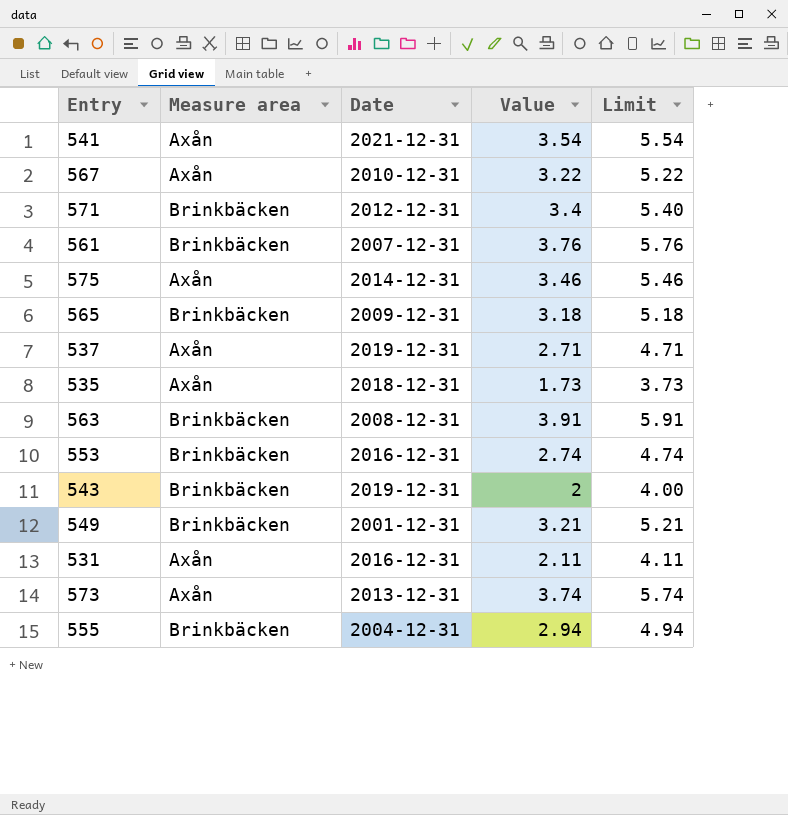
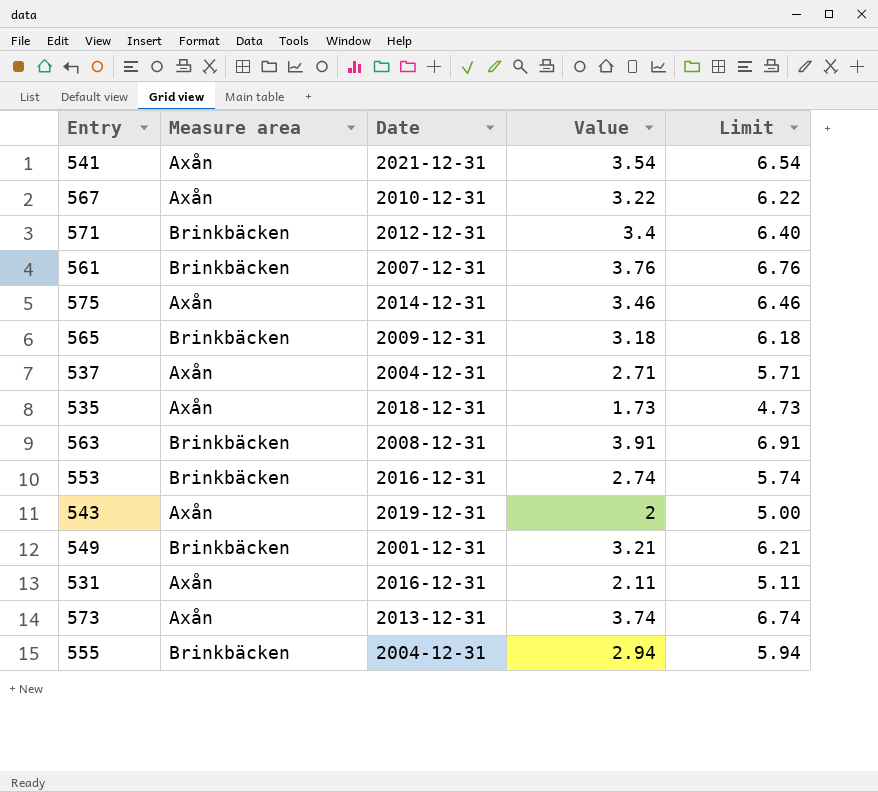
column Limit | formula: [Value] + 2 -> [Value] + 3
537 | Date: 2019-12-31 -> 2004-12-31
543 | Measure area: Brinkbäcken -> Axån

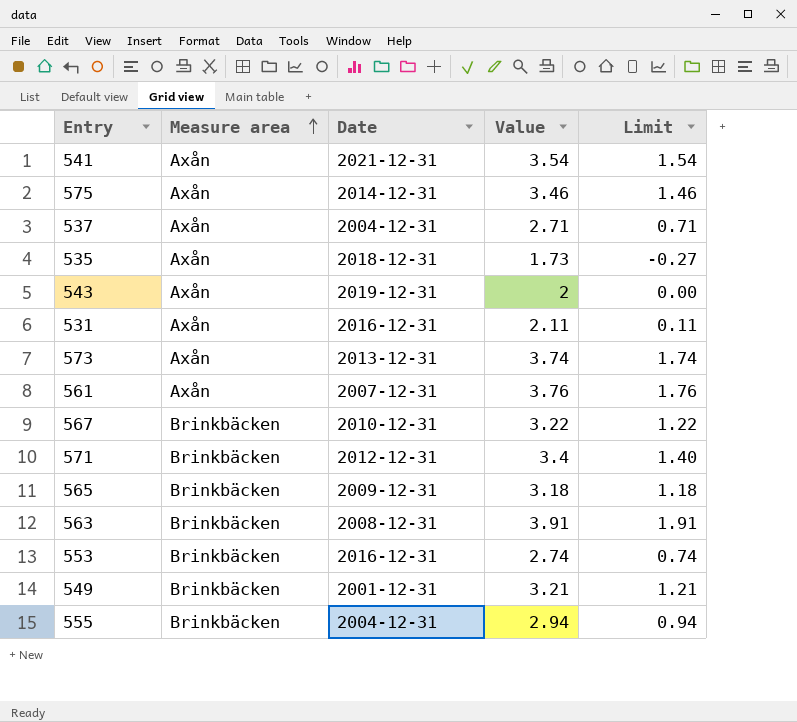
row order: none -> Measure area ascending
column Limit | formula: [Value] + 3 -> [Value] - 2
561 | Measure area: Brinkbäcken -> Axån
567 | Measure area: Axån -> Brinkbäcken

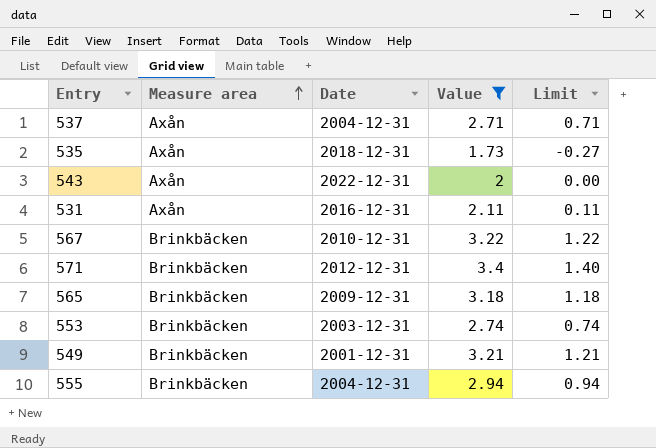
filter: none -> Value <= 3.4
543 | Date: 2019-12-31 -> 2022-12-31
553 | Date: 2016-12-31 -> 2003-12-31

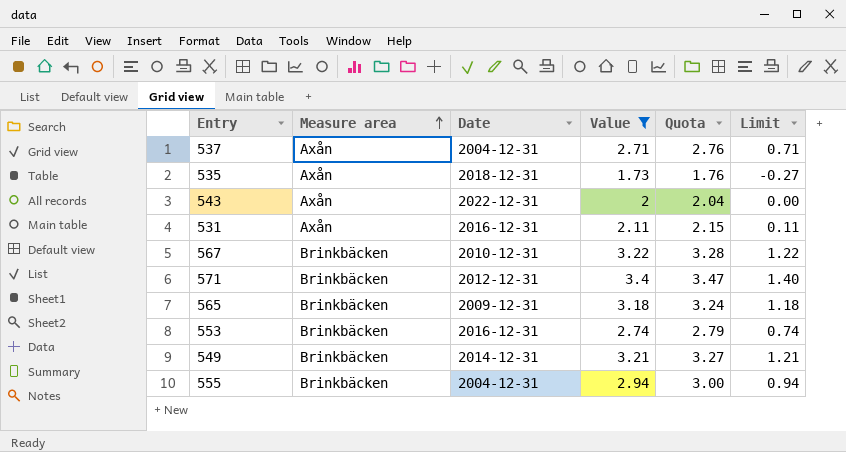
column Quota | formula: none -> [Value] * 1.02
553 | Date: 2003-12-31 -> 2016-12-31
549 | Date: 2001-12-31 -> 2014-12-31

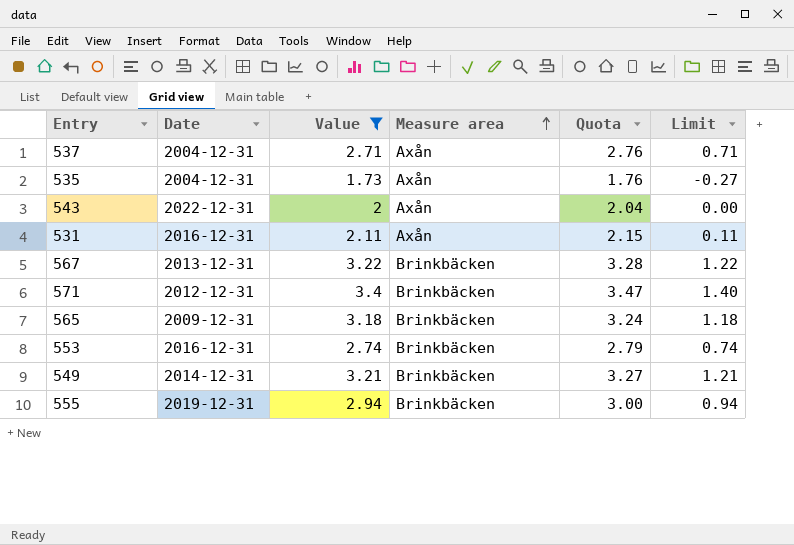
column Measure area | position: 2 -> 4
535 | Date: 2018-12-31 -> 2004-12-31
567 | Date: 2010-12-31 -> 2013-12-31
555 | Date: 2004-12-31 -> 2019-12-31

